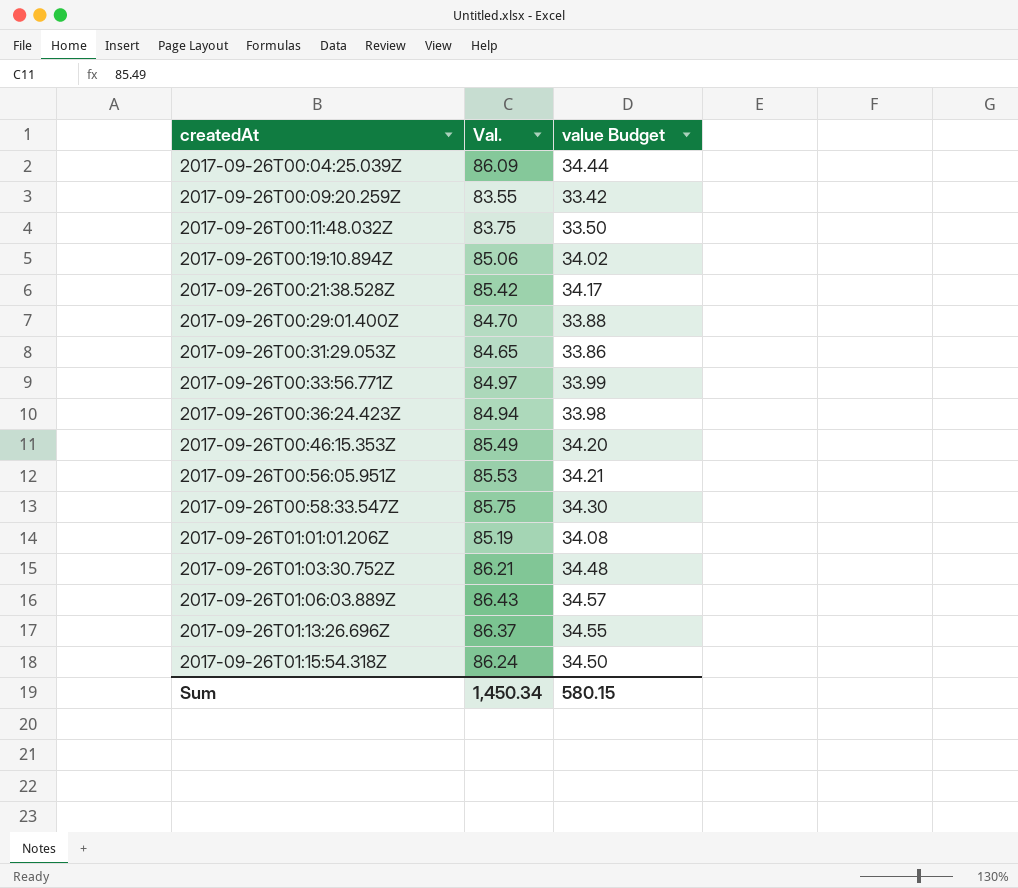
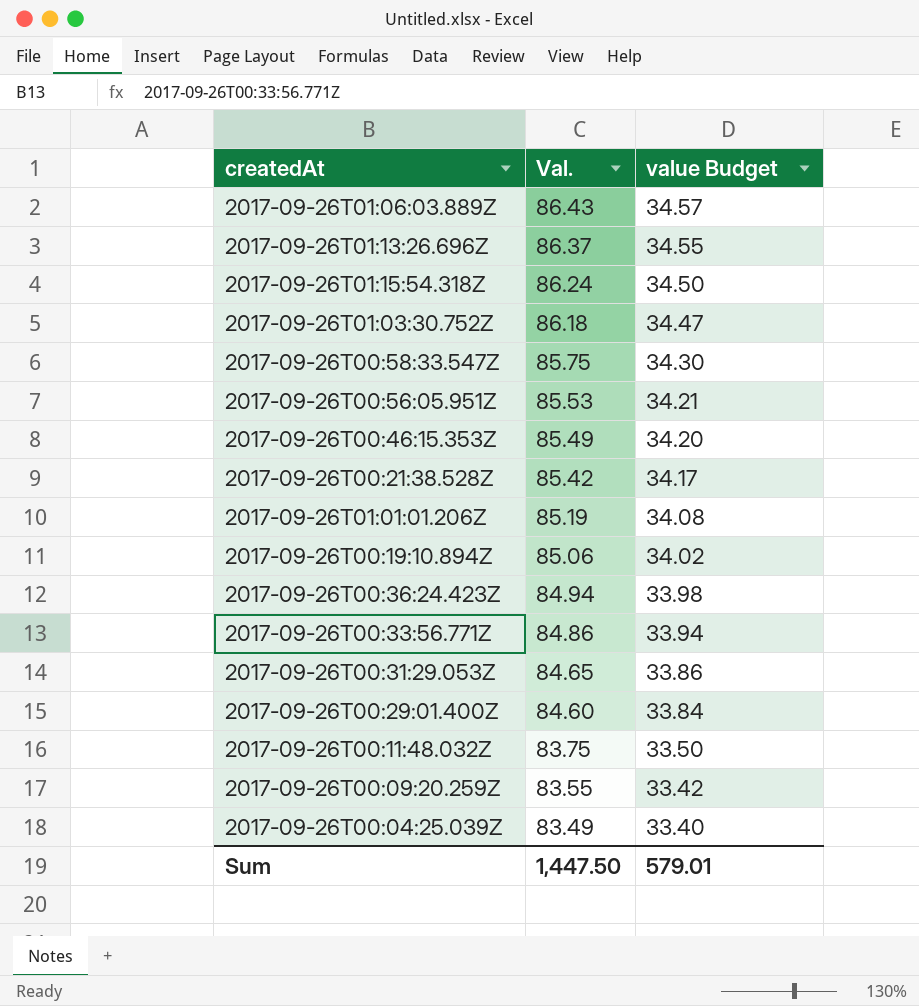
row order: createdAt ascending -> Val. descending
2017-09-26T01:03:30.752Z | Val.: 86.21 -> 86.18
2017-09-26T01:03:30.752Z | value Budget: 34.48 -> 34.47
2017-09-26T00:33:56.771Z | Val.: 84.97 -> 84.86
2017-09-26T00:33:56.771Z | value Budget: 33.99 -> 33.94
2017-09-26T00:29:01.400Z | Val.: 84.70 -> 84.60
2017-09-26T00:29:01.400Z | value Budget: 33.88 -> 33.84
2017-09-26T00:04:25.039Z | Val.: 86.09 -> 83.49
2017-09-26T00:04:25.039Z | value Budget: 34.44 -> 33.40
Sum | Val.: 1,450.34 -> 1,447.50
Sum | value Budget: 580.15 -> 579.01

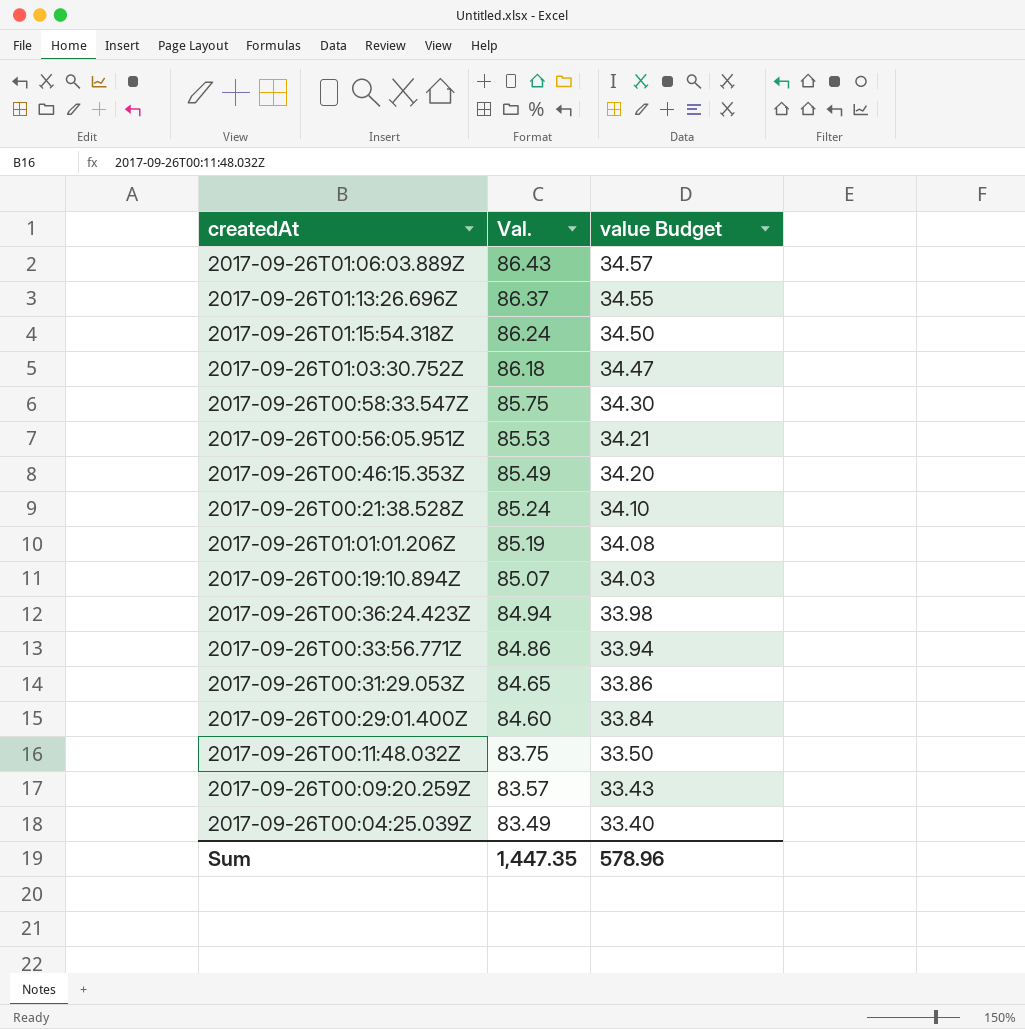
2017-09-26T00:21:38.528Z | Val.: 85.42 -> 85.24
2017-09-26T00:21:38.528Z | value Budget: 34.17 -> 34.10
2017-09-26T00:19:10.894Z | Val.: 85.06 -> 85.07
2017-09-26T00:19:10.894Z | value Budget: 34.02 -> 34.03
2017-09-26T00:09:20.259Z | Val.: 83.55 -> 83.57
2017-09-26T00:09:20.259Z | value Budget: 33.42 -> 33.43
Sum | Val.: 1,447.50 -> 1,447.35
Sum | value Budget: 579.01 -> 578.96

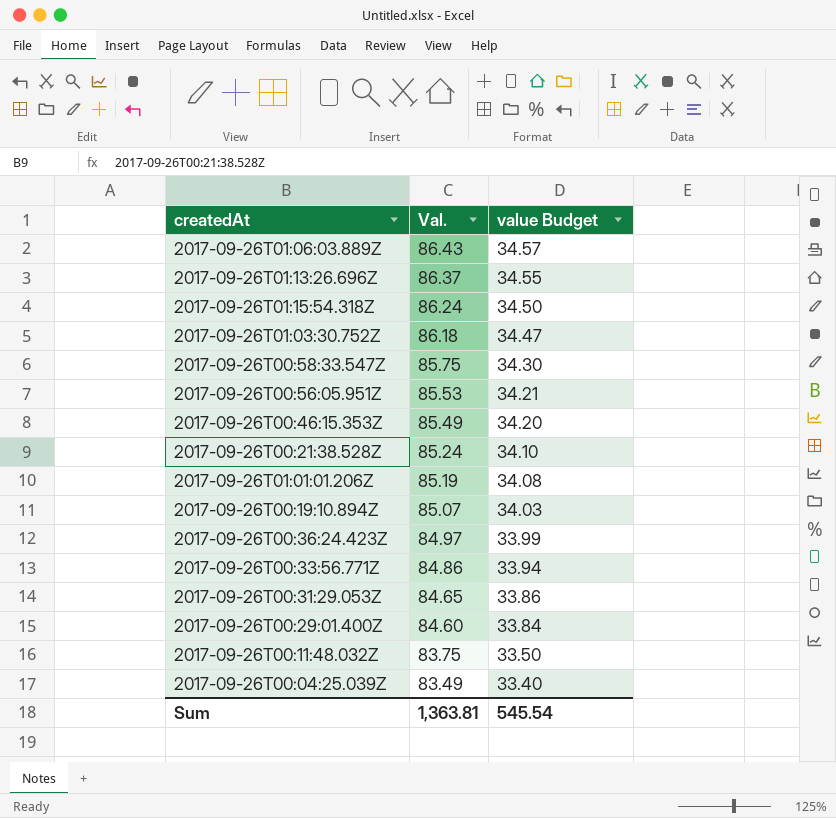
row 2017-09-26T00:09:20.259Z: 83.57 | 33.43 -> none
2017-09-26T00:36:24.423Z | Val.: 84.94 -> 84.97
2017-09-26T00:36:24.423Z | value Budget: 33.98 -> 33.99
Sum | Val.: 1,447.35 -> 1,363.81
Sum | value Budget: 578.96 -> 545.54

